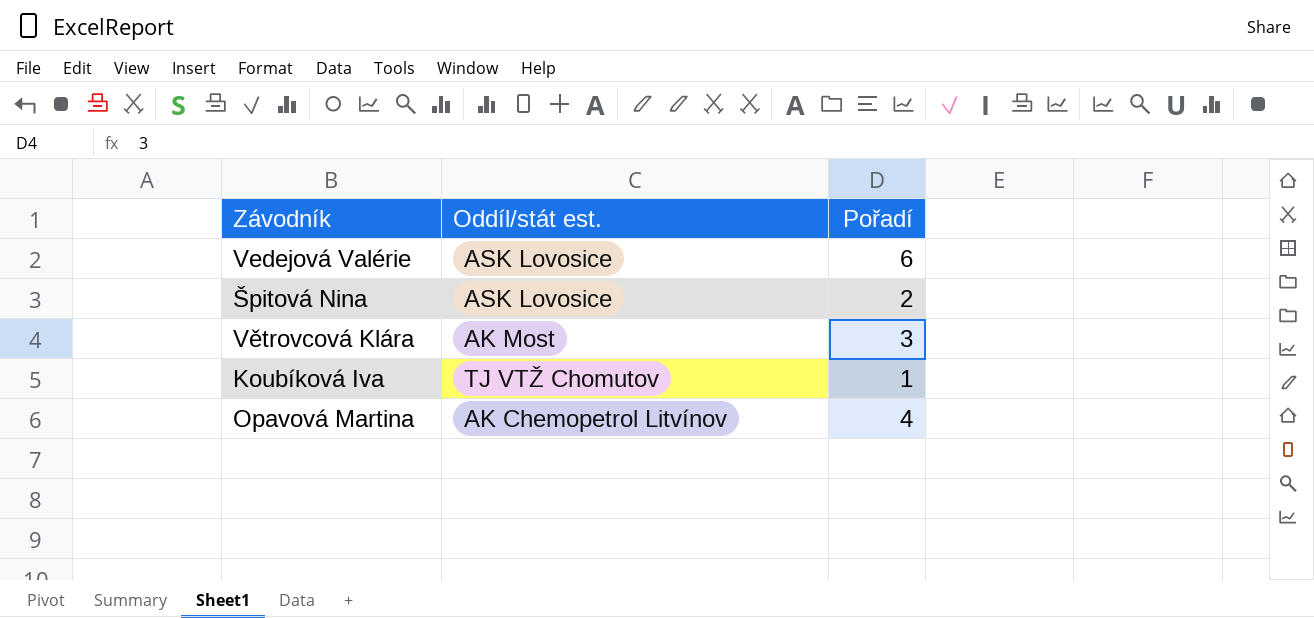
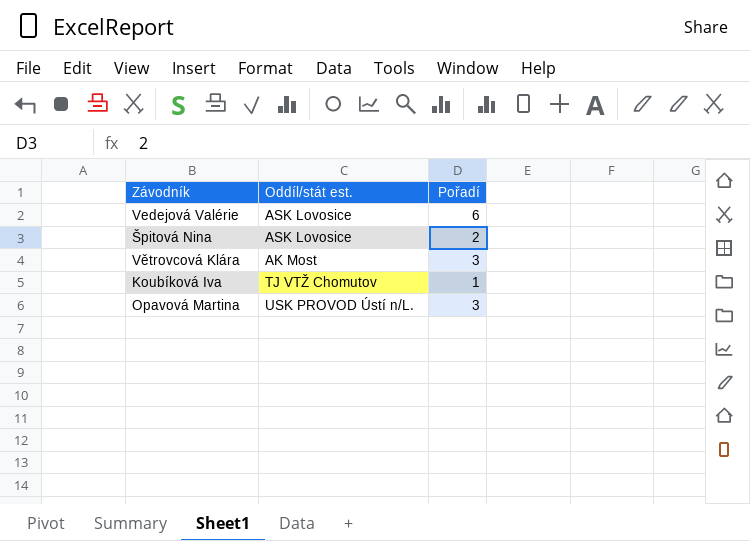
Opavová Martina | Oddíl/stát est.: AK Chemopetrol Litvínov -> USK PROVOD Ústí n/L.
Opavová Martina | Pořadí: 4 -> 3

